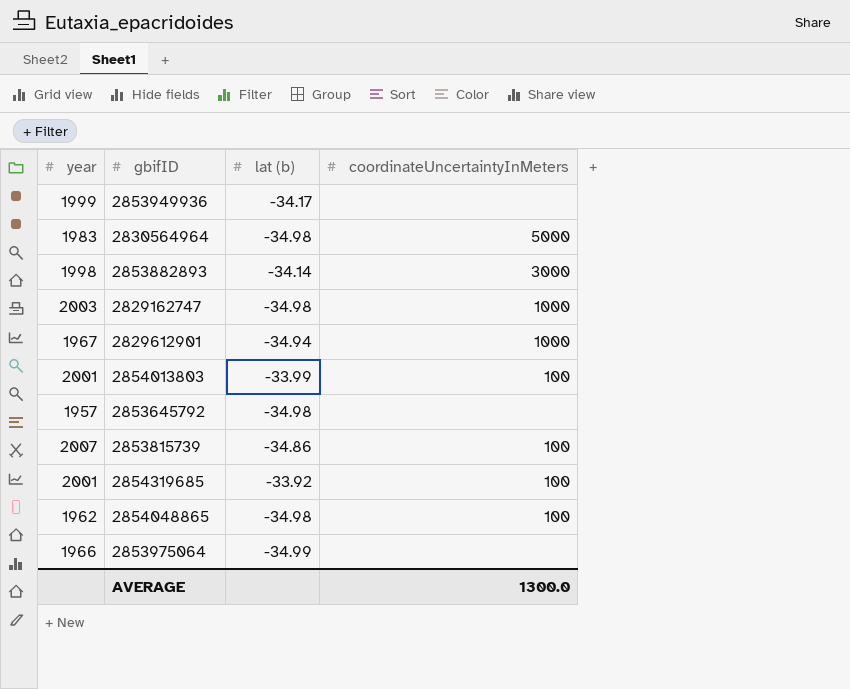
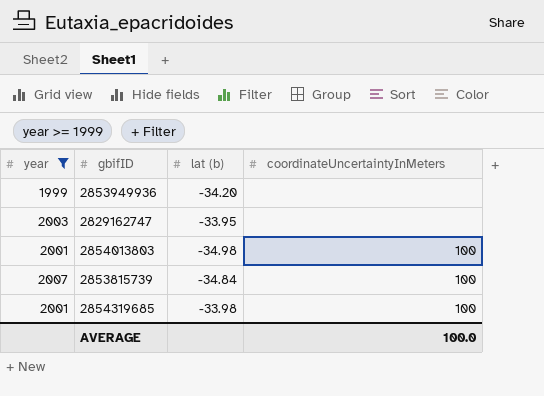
filter: none -> year >= 1999
2853949936 | lat (b): -34.17 -> -34.20
2829162747 | lat (b): -34.98 -> -33.95
2829162747 | coordinateUncertaintyInMeters: 1000 -> none
2854013803 | lat (b): -33.99 -> -34.98
2853815739 | lat (b): -34.86 -> -34.84
2854319685 | lat (b): -33.92 -> -33.98
AVERAGE | coordinateUncertaintyInMeters: 1300.0 -> 100.0

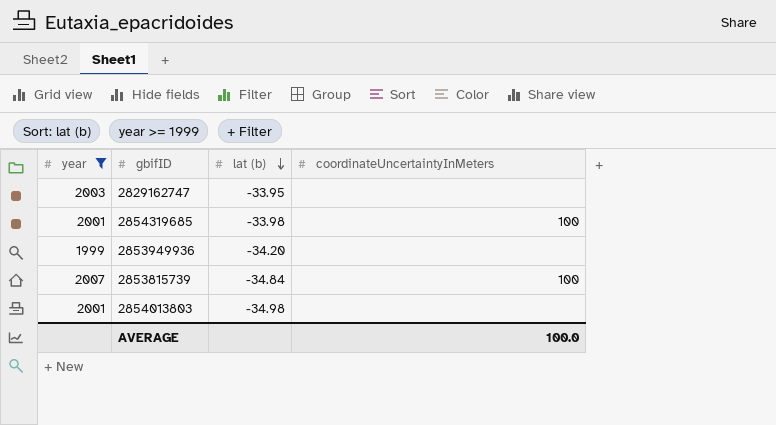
row order: none -> lat (b) descending
2854013803 | coordinateUncertaintyInMeters: 100 -> none

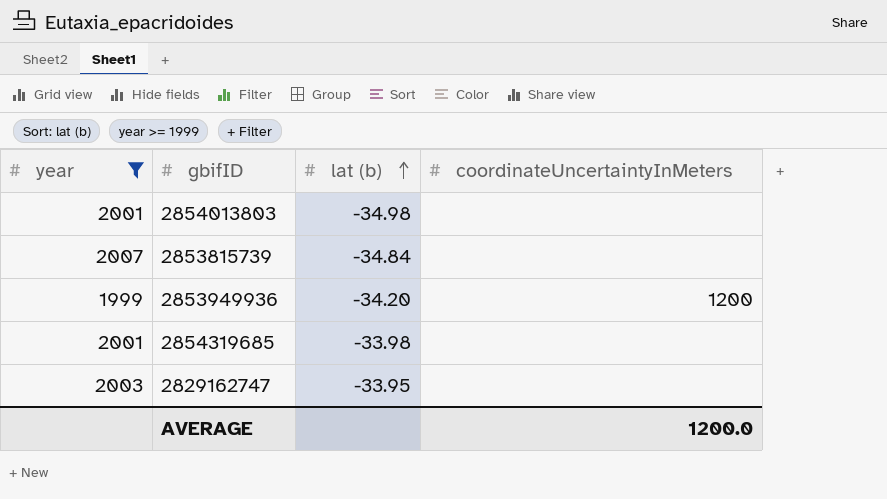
row order: lat (b) descending -> lat (b) ascending
2853815739 | coordinateUncertaintyInMeters: 100 -> none
2853949936 | coordinateUncertaintyInMeters: none -> 1200
2854319685 | coordinateUncertaintyInMeters: 100 -> none
AVERAGE | coordinateUncertaintyInMeters: 100.0 -> 1200.0

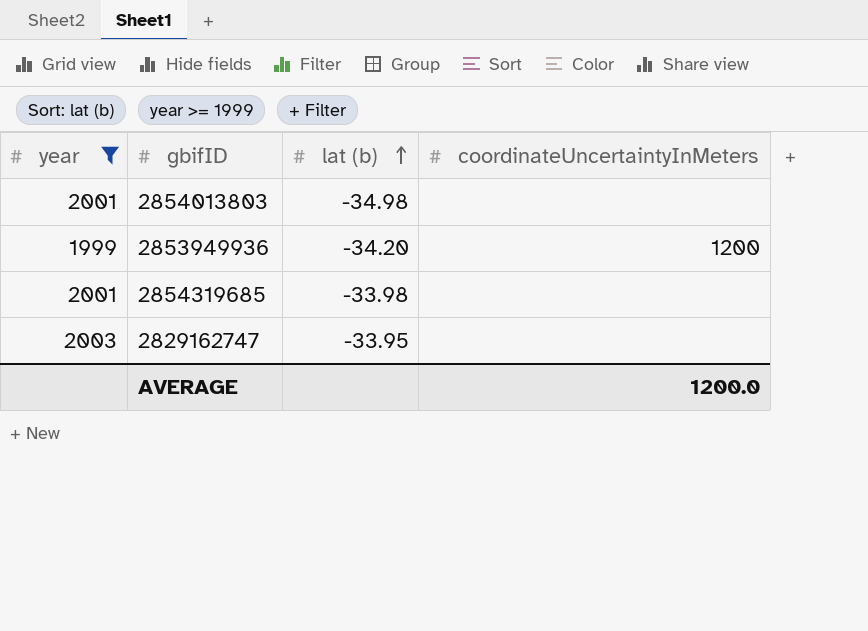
row 2853815739: 2007 | -34.84 | none -> none

